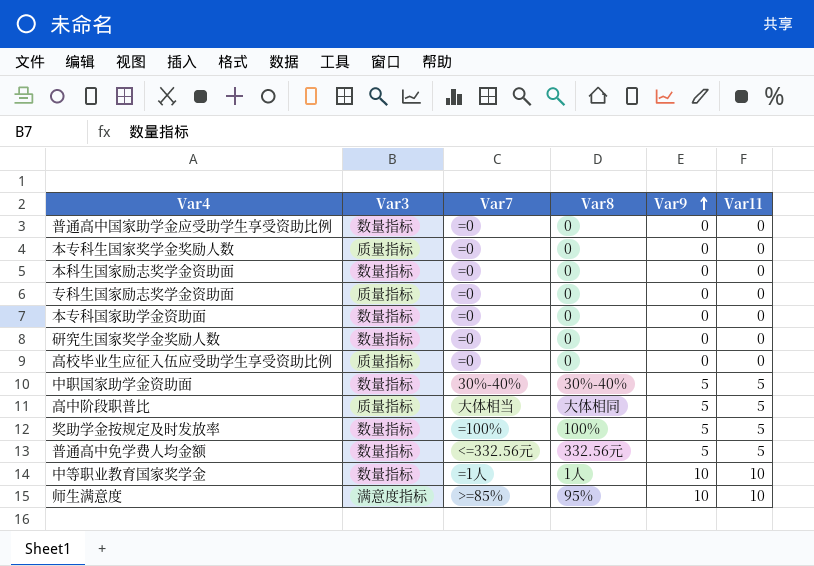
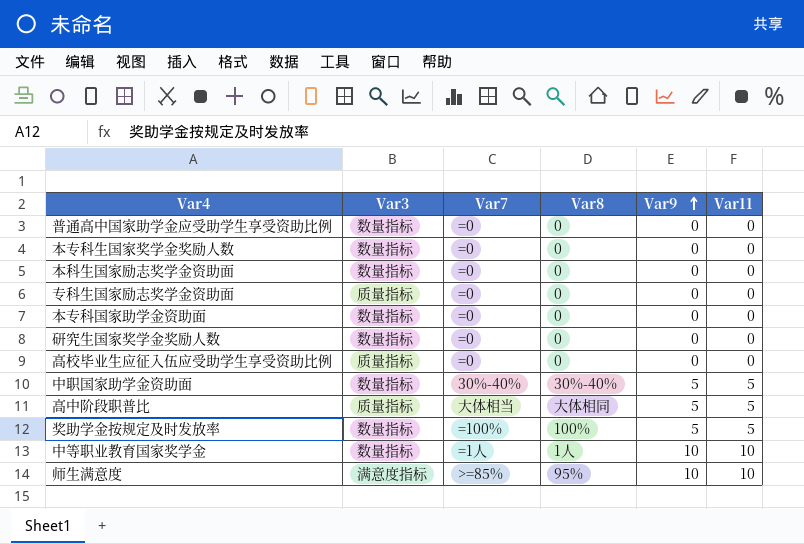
row 普通高中免学费人均金额: 数量指标 | <=332.56元 | 332.56元 | 5 | 5 -> none
本专科生国家奖学金奖励人数 | Var3: 质量指标 -> 数量指标

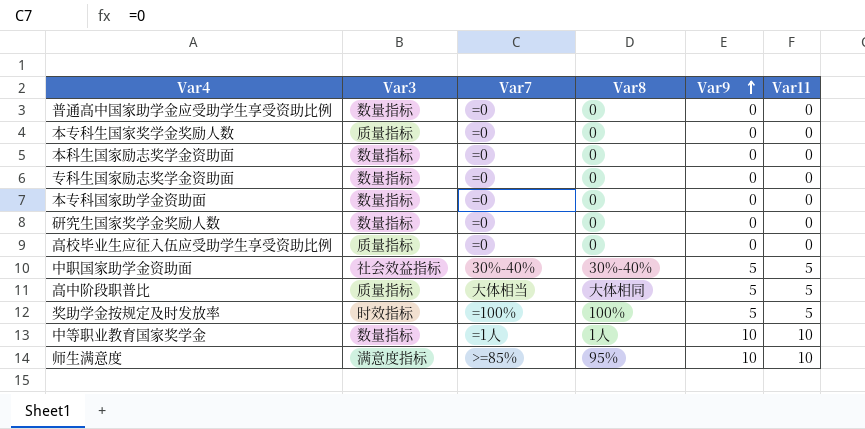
本专科生国家奖学金奖励人数 | Var3: 数量指标 -> 质量指标
专科生国家励志奖学金资助面 | Var3: 质量指标 -> 数量指标
中职国家助学金资助面 | Var3: 数量指标 -> 社会效益指标
奖助学金按规定及时发放率 | Var3: 数量指标 -> 时效指标

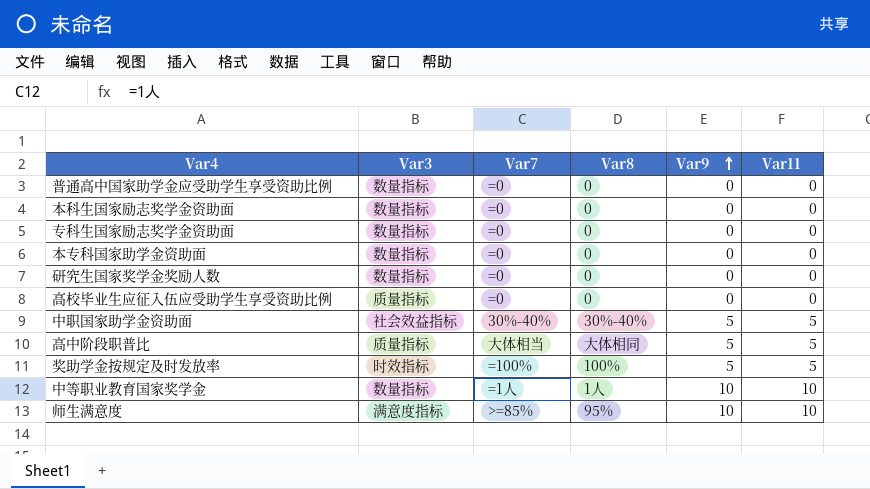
row 本专科生国家奖学金奖励人数: 质量指标 | =0 | 0 | 0 | 0 -> none

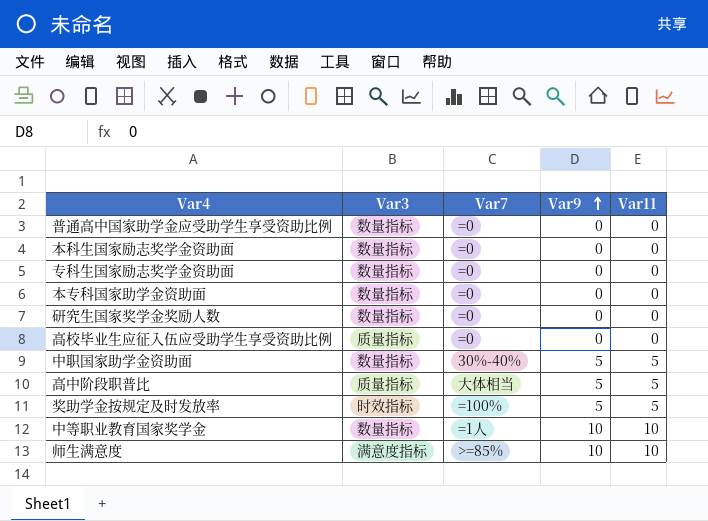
column Var8 | position: 4 -> none
中职国家助学金资助面 | Var3: 社会效益指标 -> 数量指标

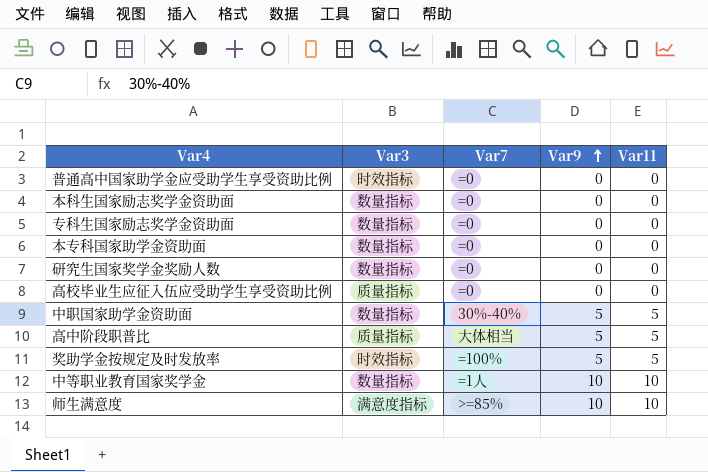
普通高中国家助学金应受助学生享受资助比例 | Var3: 数量指标 -> 时效指标

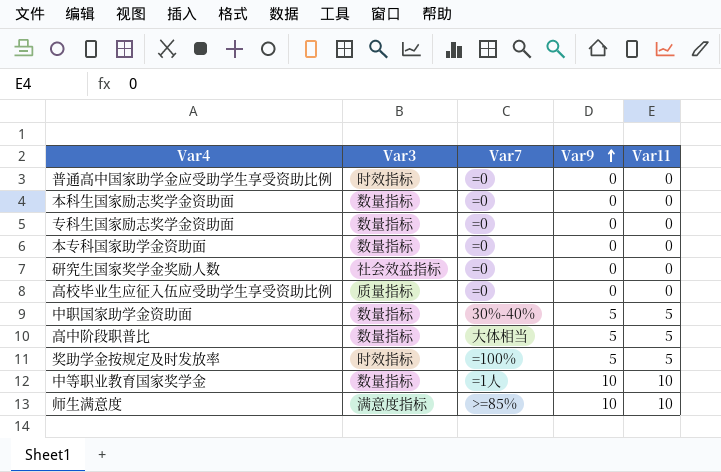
研究生国家奖学金奖励人数 | Var3: 数量指标 -> 社会效益指标
高中阶段职普比 | Var3: 质量指标 -> 数量指标

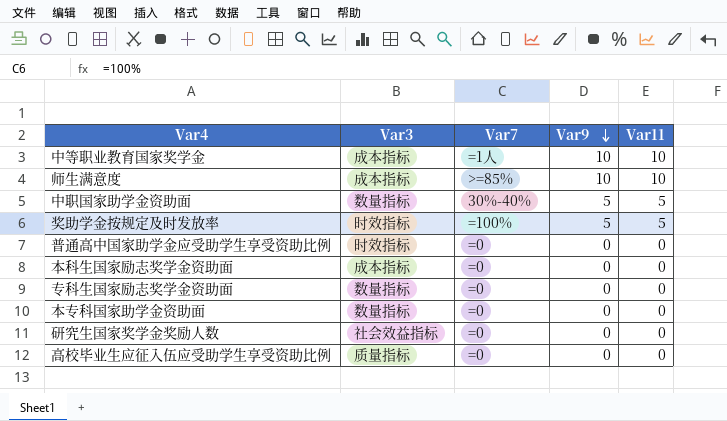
row order: Var9 ascending -> Var9 descending
row 高中阶段职普比: 数量指标 | 大体相当 | 5 | 5 -> none
中等职业教育国家奖学金 | Var3: 数量指标 -> 成本指标
师生满意度 | Var3: 满意度指标 -> 成本指标
本科生国家励志奖学金资助面 | Var3: 数量指标 -> 成本指标

